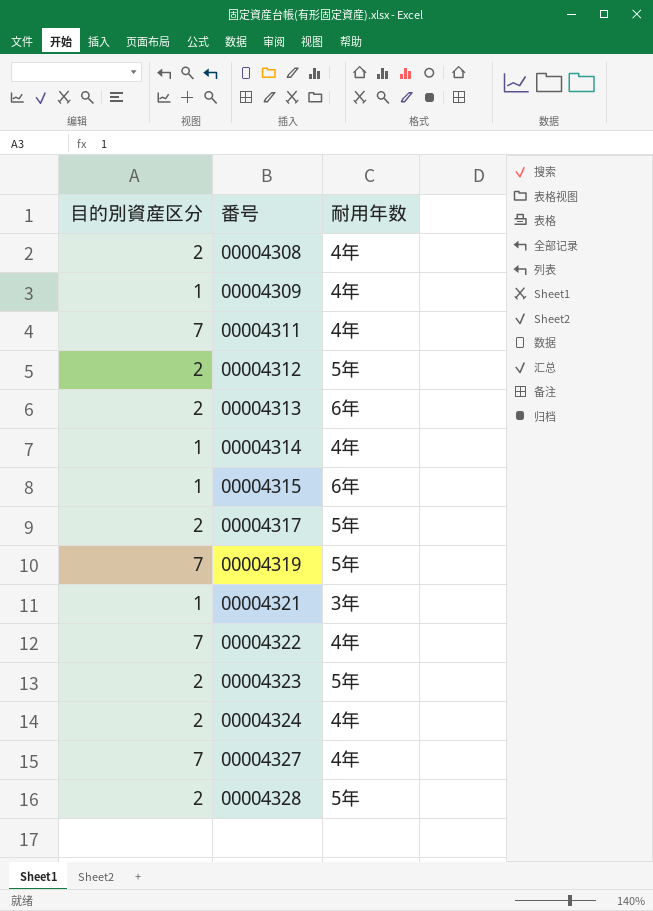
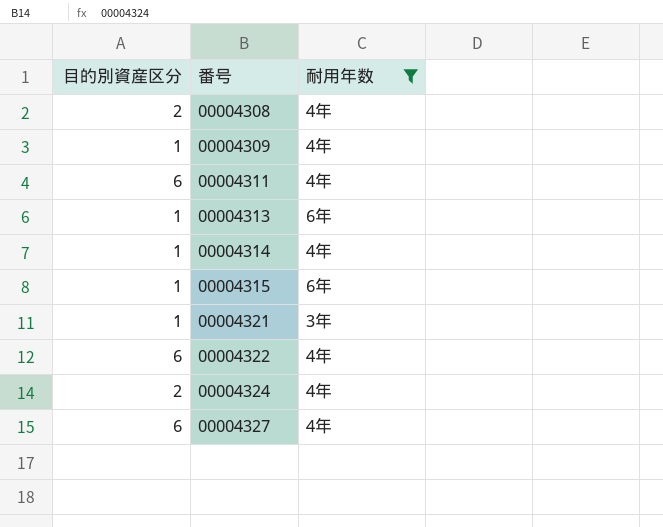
filter: none -> 耐用年数 != 5年
00004311 | 目的別資産区分: 7 -> 6
00004313 | 目的別資産区分: 2 -> 1
00004322 | 目的別資産区分: 7 -> 6
00004327 | 目的別資産区分: 7 -> 6

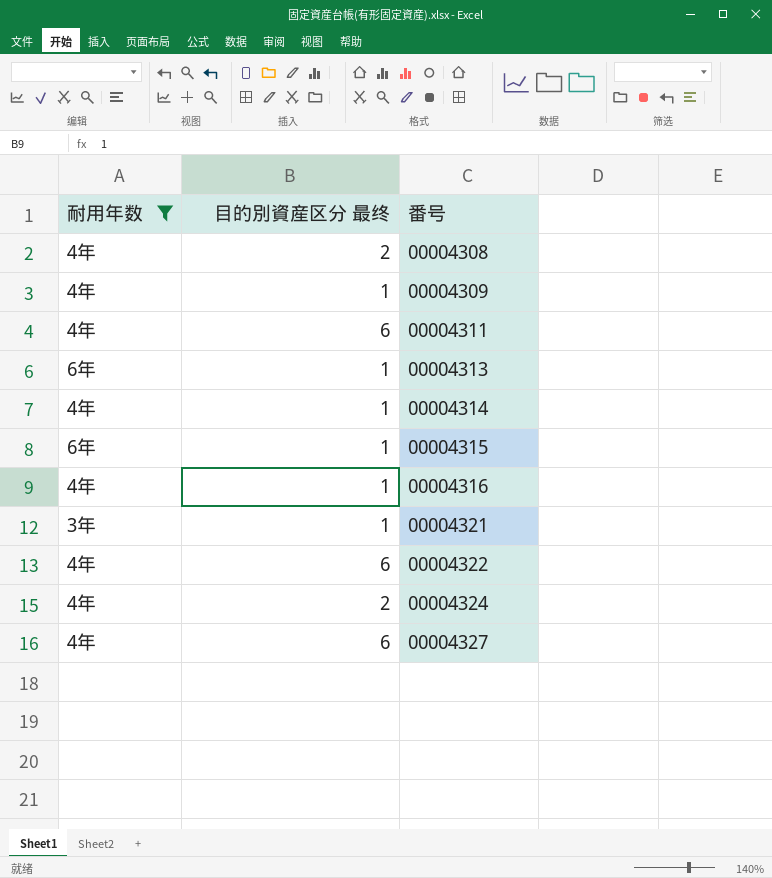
column 耐用年数 | position: 3 -> 1
column name: 目的別資産区分 -> 目的別資産区分 最终
row 00004316: none -> 4年 | 1

